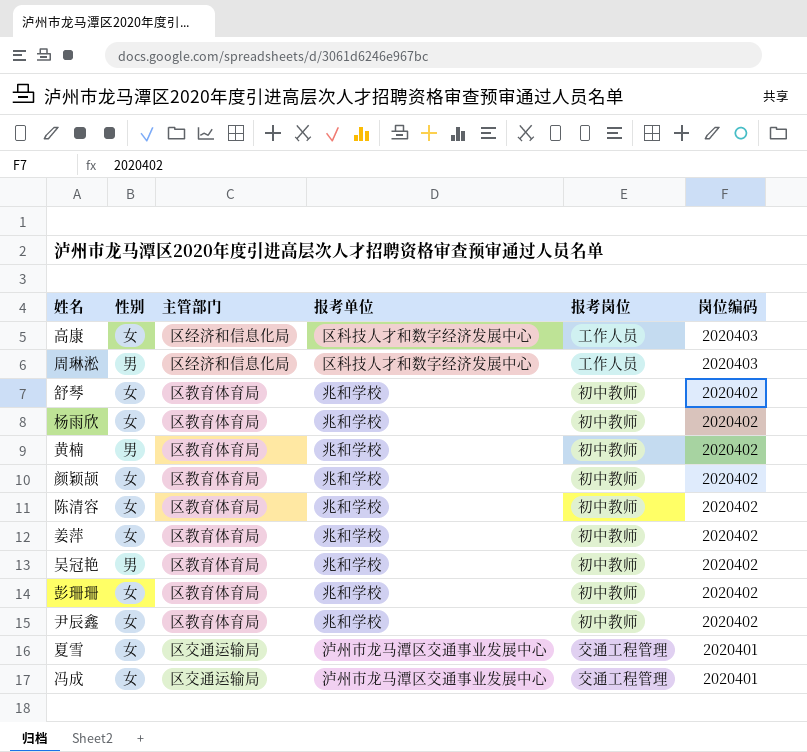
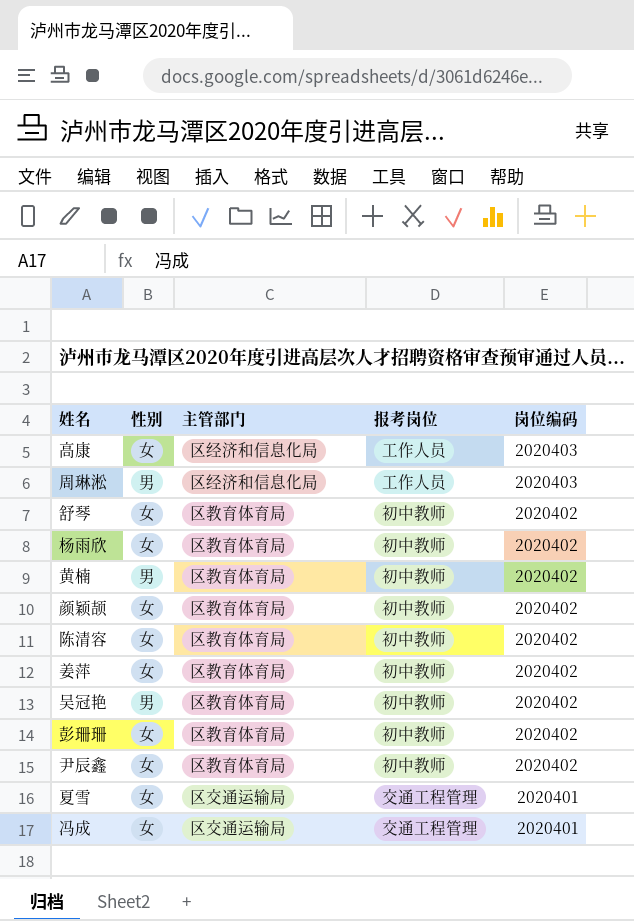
column 报考单位 | position: 4 -> none

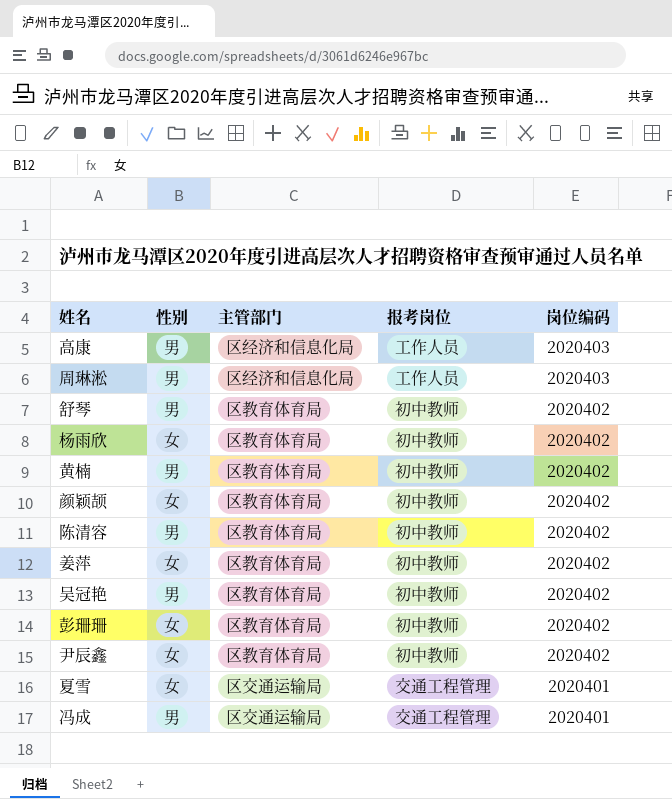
高康 | 性别: 女 -> 男
舒琴 | 性别: 女 -> 男
陈清容 | 性别: 女 -> 男
冯成 | 性别: 女 -> 男

